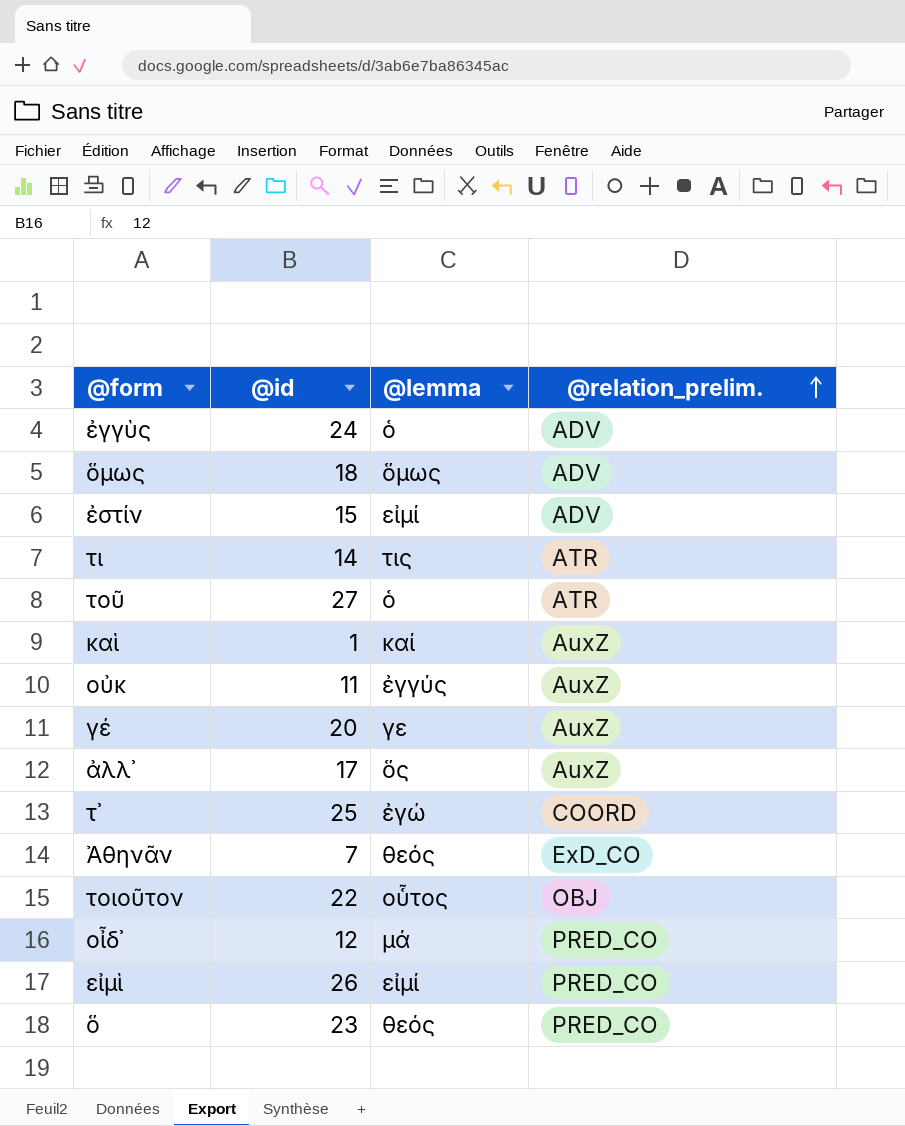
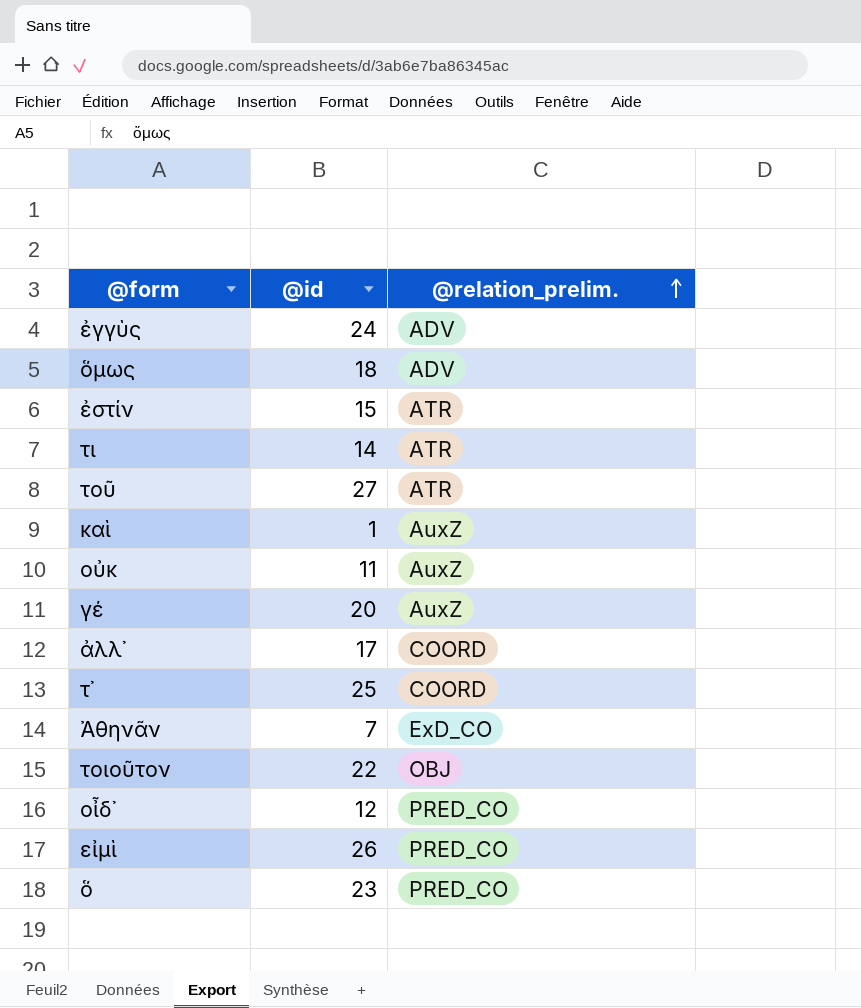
column @lemma | position: 3 -> none
ἐστίν | @relation_prelim.: ADV -> ATR
ἀλλ᾽ | @relation_prelim.: AuxZ -> COORD

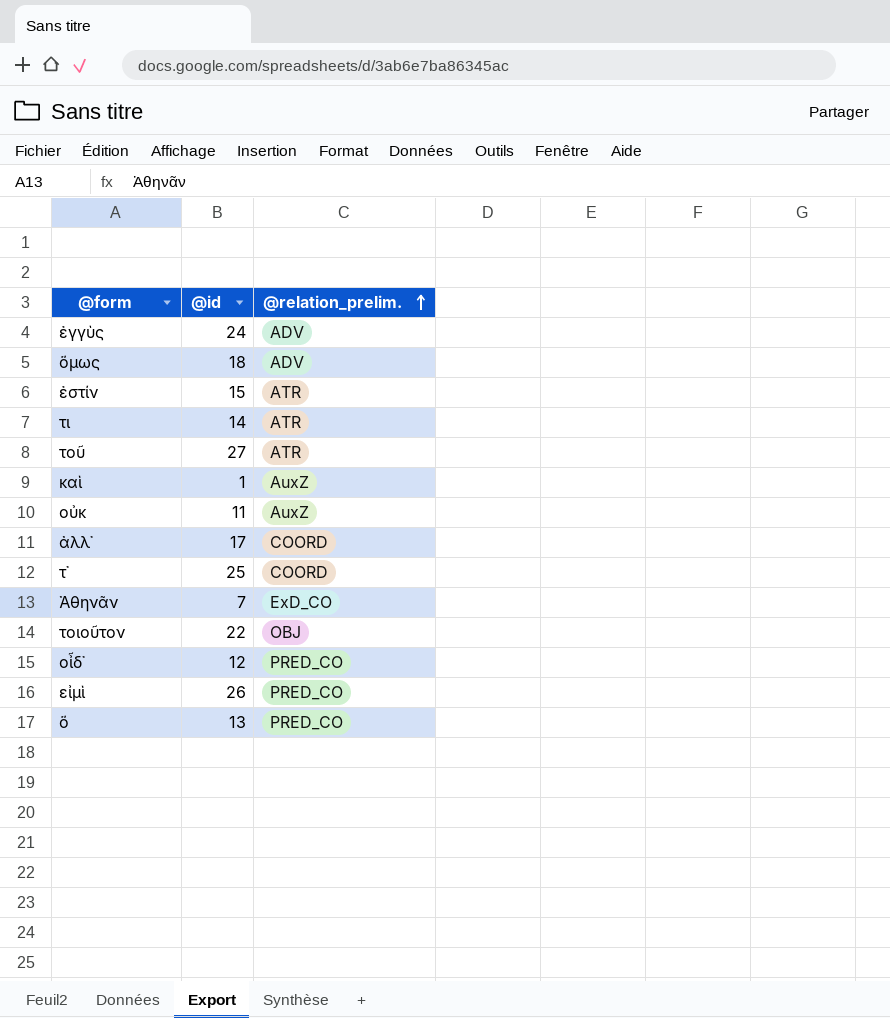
row γέ: 20 | AuxZ -> none
ὅ | @id: 23 -> 13

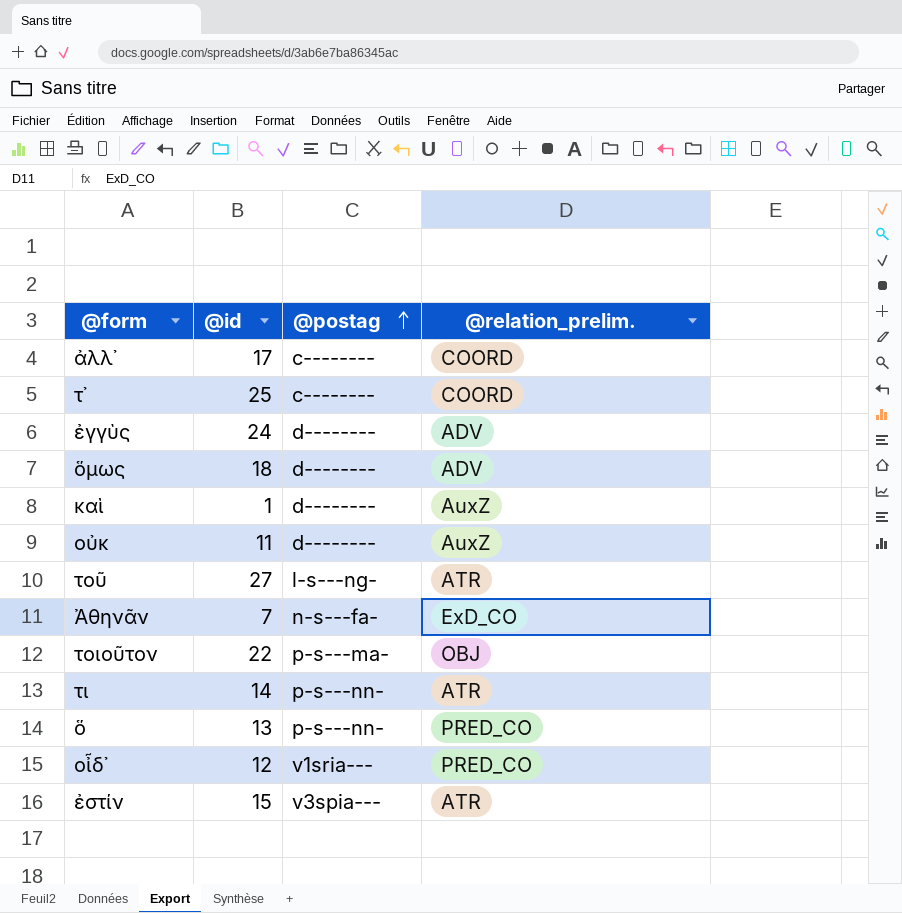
row order: @relation_prelim. ascending -> @postag ascending
column @postag | position: none -> 3
row εἰμὶ: 26 | PRED_CO -> none

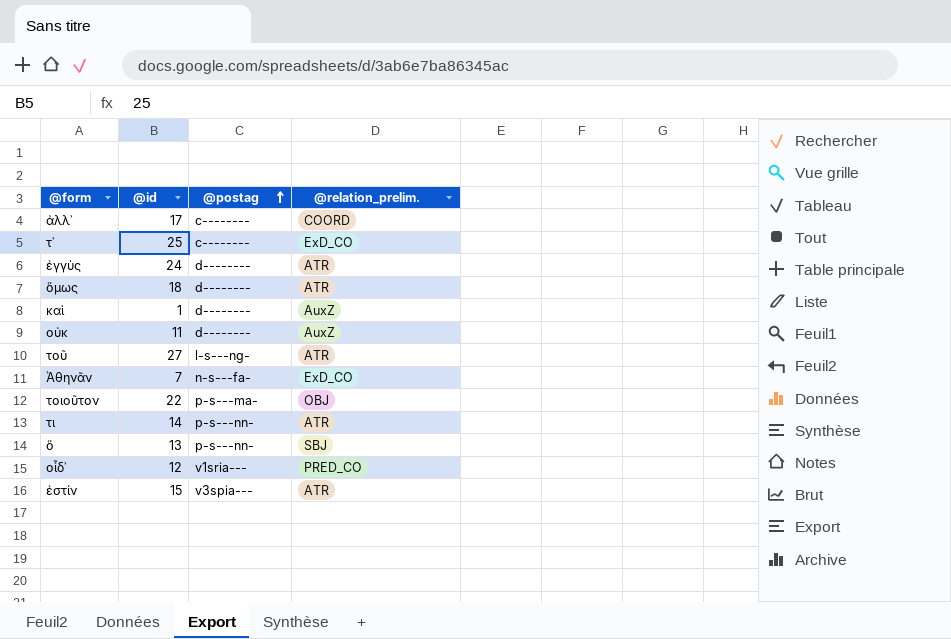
τ᾽ | @relation_prelim.: COORD -> ExD_CO
ἐγγὺς | @relation_prelim.: ADV -> ATR
ὅμως | @relation_prelim.: ADV -> ATR
ὅ | @relation_prelim.: PRED_CO -> SBJ

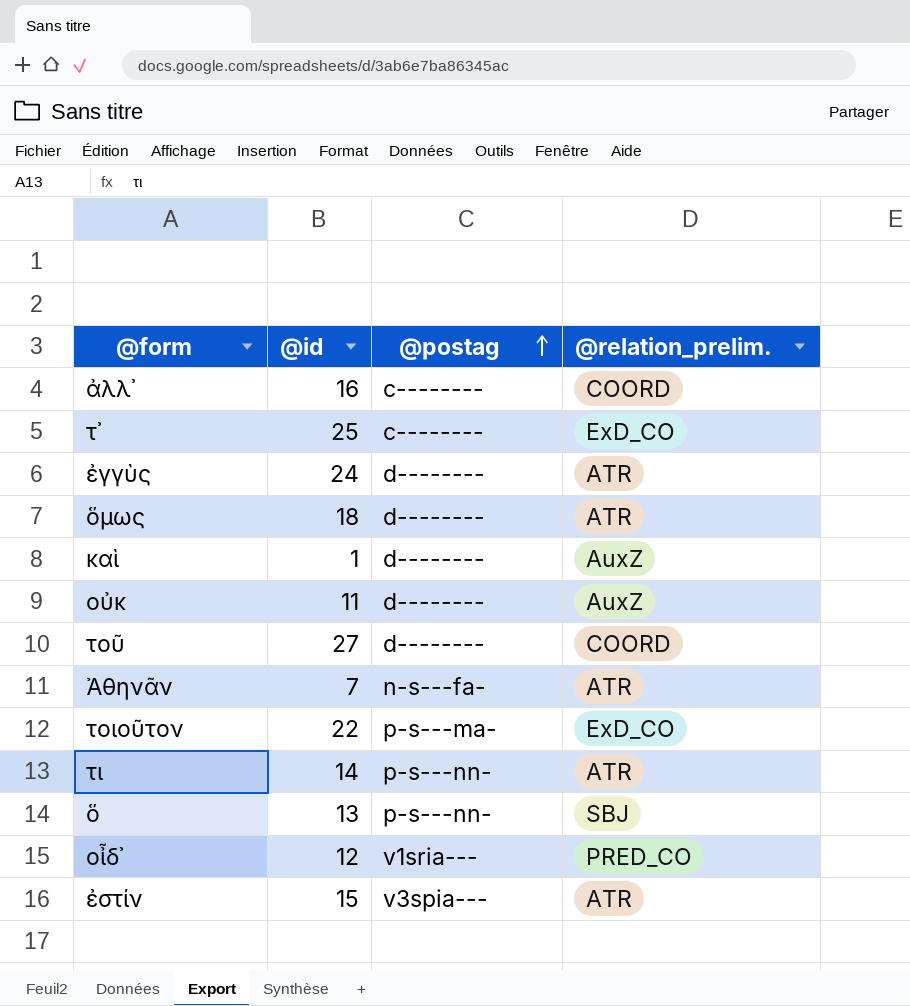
ἀλλ᾽ | @id: 17 -> 16
τοῦ | @postag: l-s---ng- -> d--------
τοῦ | @relation_prelim.: ATR -> COORD
Ἀθηνᾶν | @relation_prelim.: ExD_CO -> ATR
τοιοῦτον | @relation_prelim.: OBJ -> ExD_CO

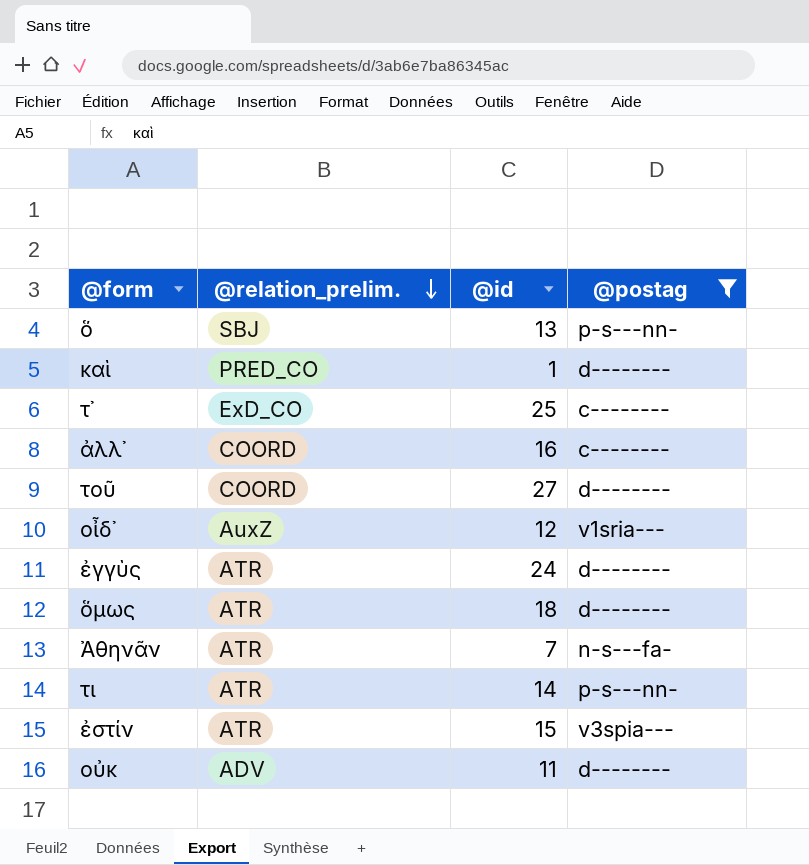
filter: none -> @postag != p-s---ma-
row order: @postag ascending -> @relation_prelim. descending
column @relation_prelim. | position: 4 -> 2
καὶ | @relation_prelim.: AuxZ -> PRED_CO
οἶδ᾽ | @relation_prelim.: PRED_CO -> AuxZ
οὐκ | @relation_prelim.: AuxZ -> ADV

